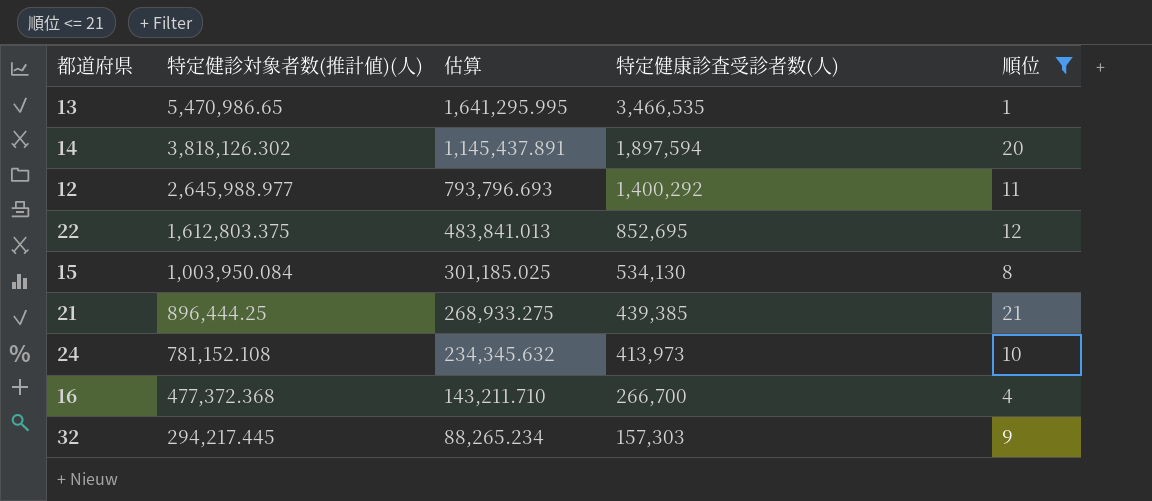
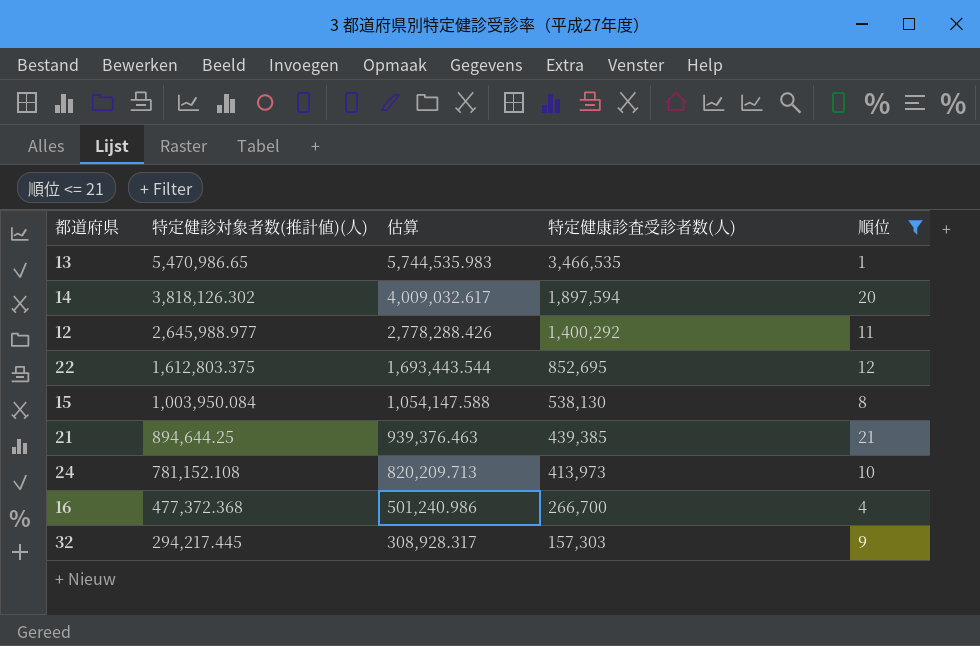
column 估算 | formula: [特定健診対象者数(推計値)(人)] * 0.3 -> [特定健診対象者数(推計値)(人)] * 1.05
15 | 特定健康診査受診者数(人): 534,130 -> 538,130
21 | 特定健診対象者数(推計値)(人): 896,444.25 -> 894,644.25

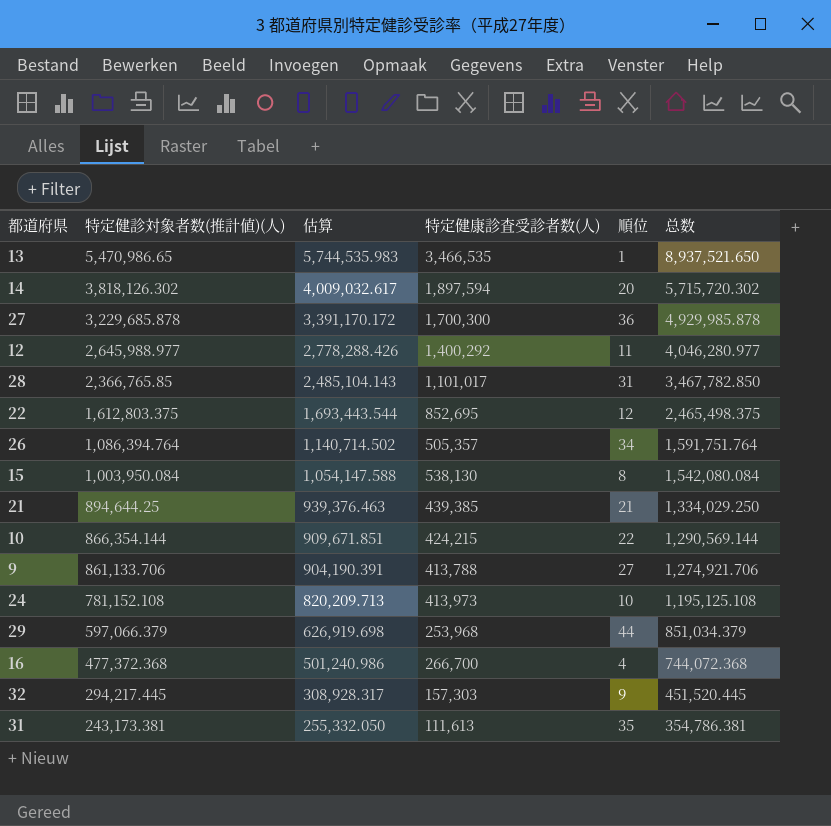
filter: 順位 <= 21 -> none
column 总数 | formula: none -> [特定健診対象者数(推計値)(人)] + [特定健康診査受診者数(人)]

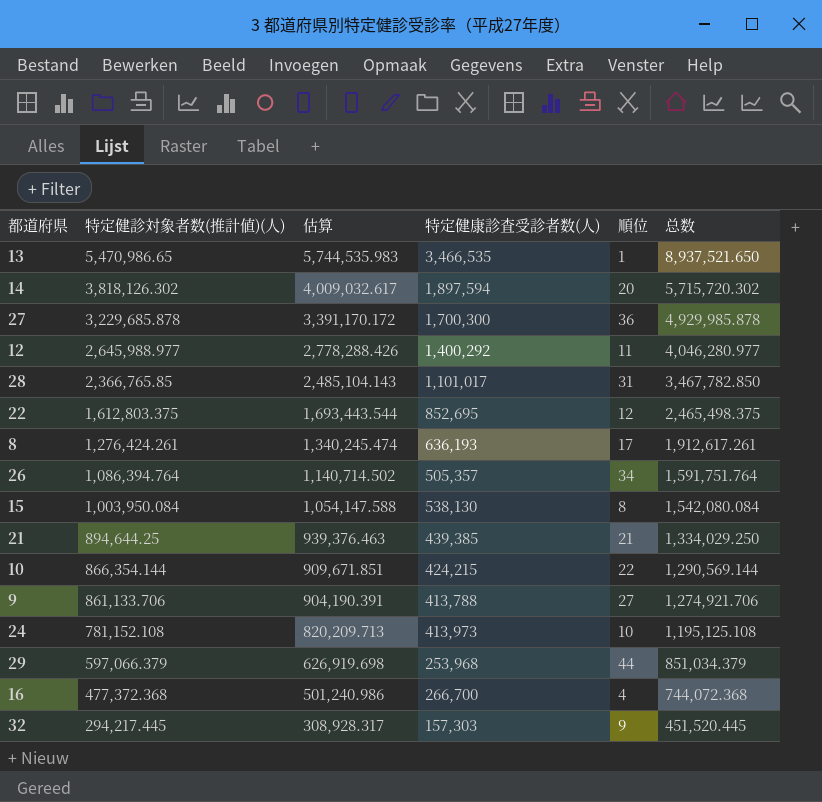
row 31: 243,173.381 | 255,332.050 | 111,613 | 35 | 354,786.381 -> none
row 8: none -> 1,276,424.261 | 1,340,245.474 | 636,193 | 17 | 1,912,617.261

